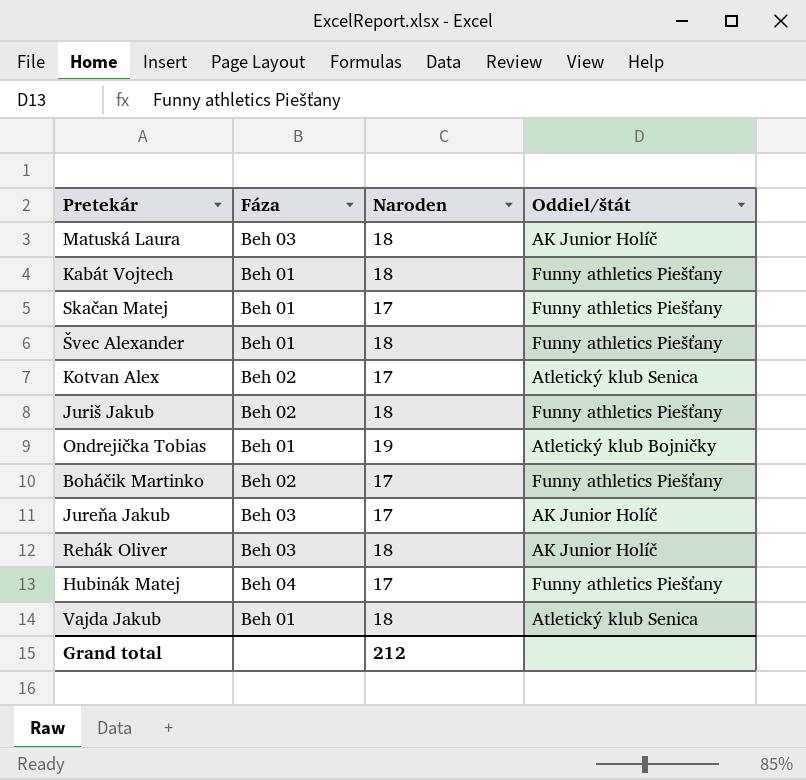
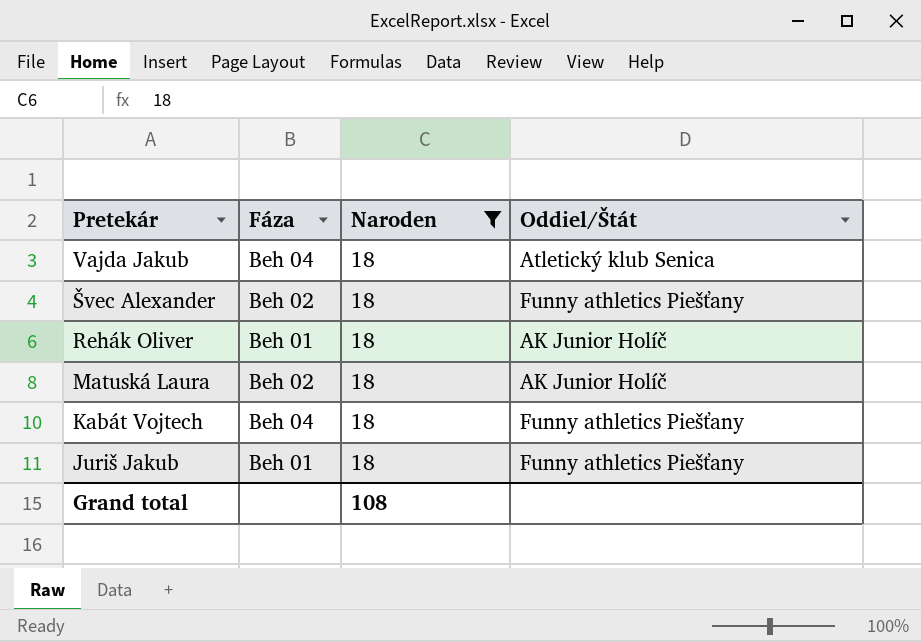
filter: none -> Naroden = 18
row order: none -> Pretekár descending
column name: Oddiel/štát -> Oddiel/Štát
Vajda Jakub | Fáza: Beh 01 -> Beh 04
Švec Alexander | Fáza: Beh 01 -> Beh 02
Rehák Oliver | Fáza: Beh 03 -> Beh 01
Matuská Laura | Fáza: Beh 03 -> Beh 02
Kabát Vojtech | Fáza: Beh 01 -> Beh 04
Juriš Jakub | Fáza: Beh 02 -> Beh 01
Grand total | Naroden: 212 -> 108

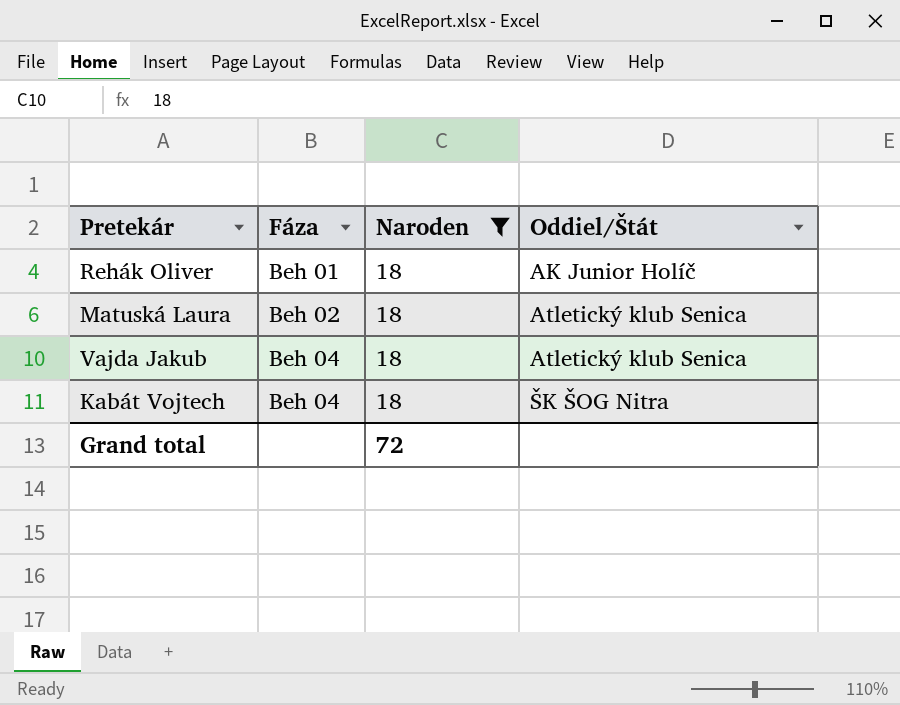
row order: Pretekár descending -> Fáza ascending
row Švec Alexander: Beh 02 | 18 | Funny athletics Piešťany -> none
row Juriš Jakub: Beh 01 | 18 | Funny athletics Piešťany -> none
Matuská Laura | Oddiel/Štát: AK Junior Holíč -> Atletický klub Senica
Kabát Vojtech | Oddiel/Štát: Funny athletics Piešťany -> ŠK ŠOG Nitra
Grand total | Naroden: 108 -> 72

